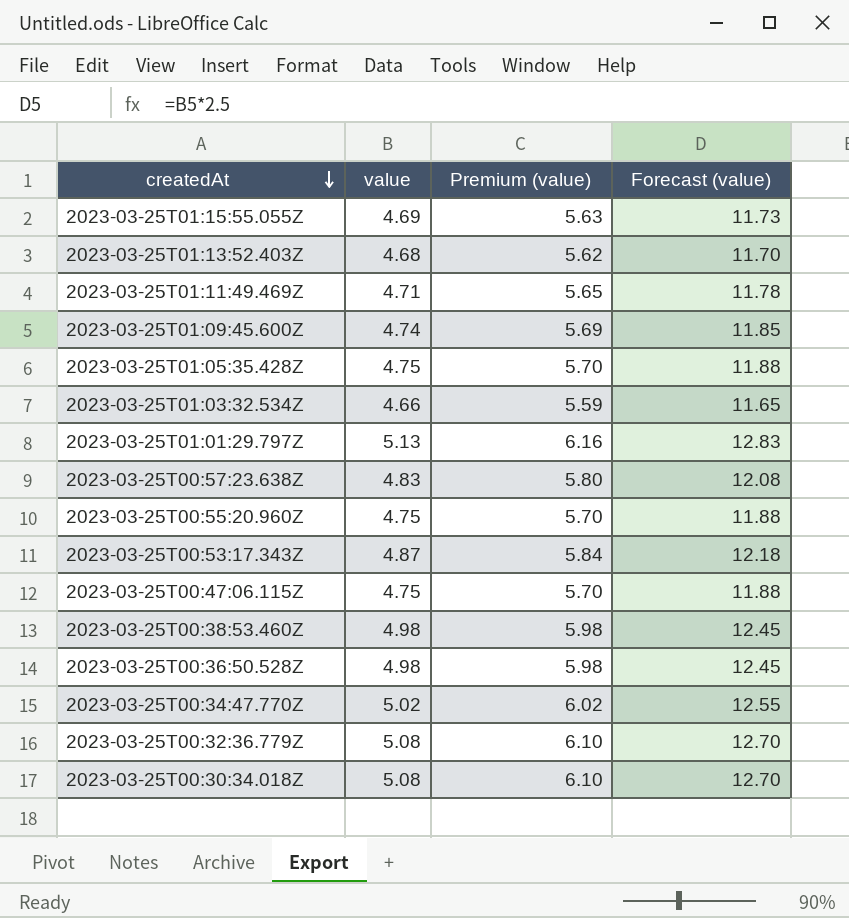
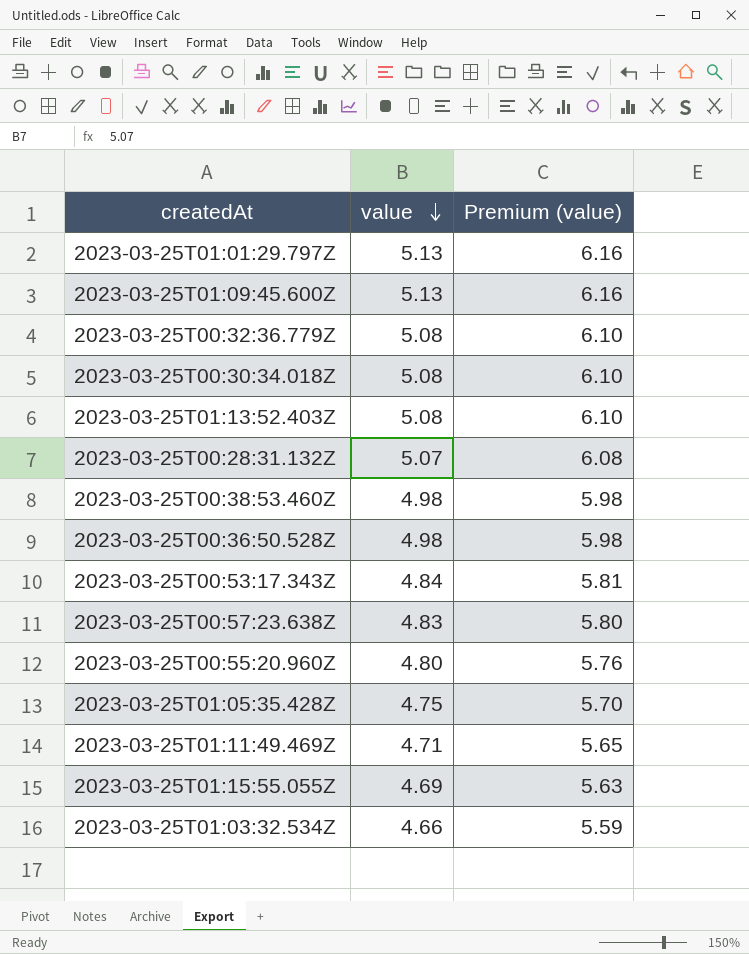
row order: createdAt descending -> value descending
column Forecast (value) | formula: [value] * 2.5 -> none
row 2023-03-25T00:47:06.115Z: 4.75 | 5.70 | 11.88 -> none
row 2023-03-25T00:34:47.770Z: 5.02 | 6.02 | 12.55 -> none
2023-03-25T01:09:45.600Z | value: 4.74 -> 5.13
2023-03-25T01:09:45.600Z | Premium (value): 5.69 -> 6.16
2023-03-25T01:13:52.403Z | value: 4.68 -> 5.08
2023-03-25T01:13:52.403Z | Premium (value): 5.62 -> 6.10
row 2023-03-25T00:28:31.132Z: none -> 5.07 | 6.08
2023-03-25T00:53:17.343Z | value: 4.87 -> 4.84
2023-03-25T00:53:17.343Z | Premium (value): 5.84 -> 5.81
2023-03-25T00:55:20.960Z | value: 4.75 -> 4.80
2023-03-25T00:55:20.960Z | Premium (value): 5.70 -> 5.76

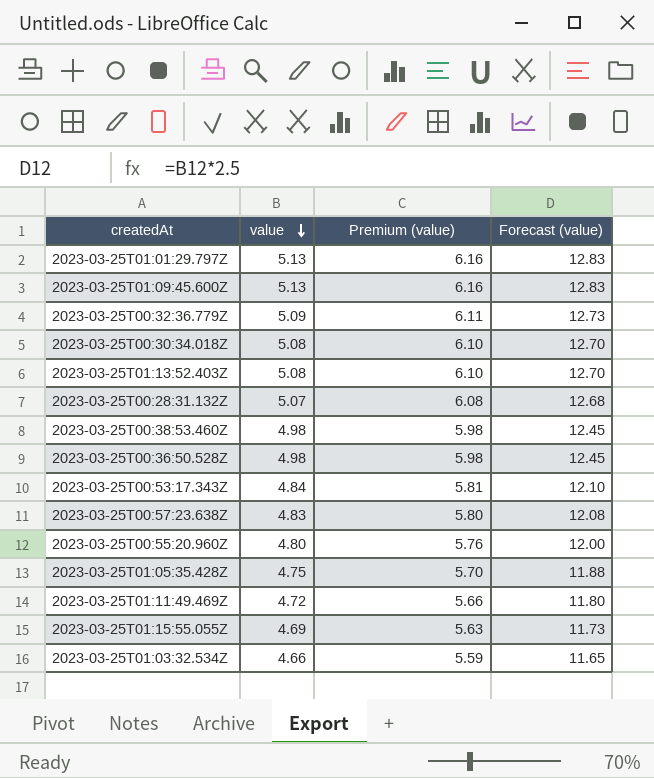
column Forecast (value) | formula: none -> [value] * 2.5
2023-03-25T00:32:36.779Z | value: 5.08 -> 5.09
2023-03-25T00:32:36.779Z | Premium (value): 6.10 -> 6.11
2023-03-25T01:11:49.469Z | value: 4.71 -> 4.72
2023-03-25T01:11:49.469Z | Premium (value): 5.65 -> 5.66

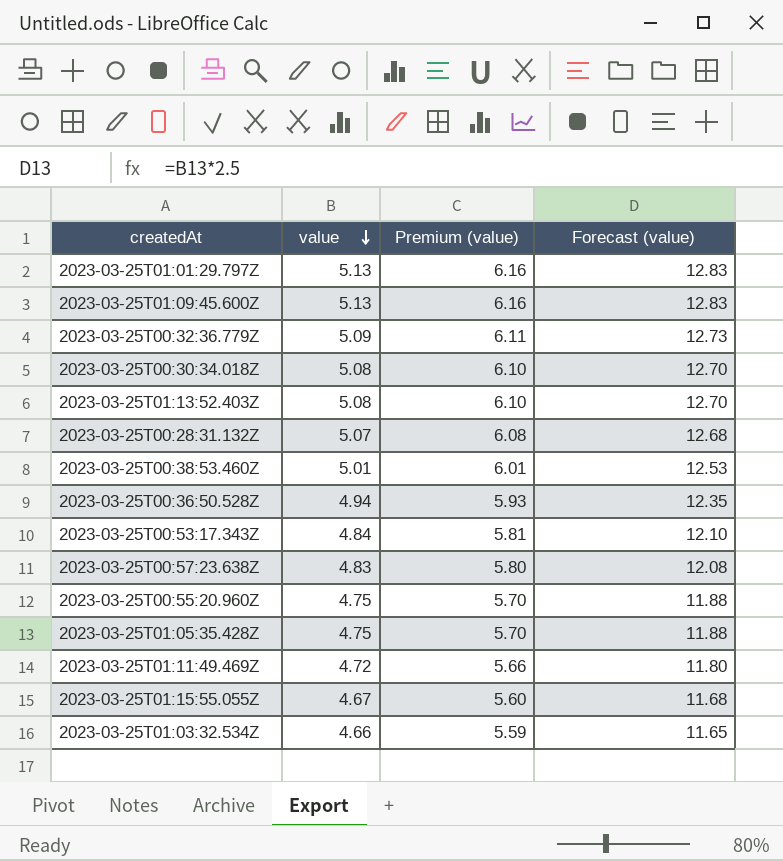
2023-03-25T00:38:53.460Z | value: 4.98 -> 5.01
2023-03-25T00:38:53.460Z | Premium (value): 5.98 -> 6.01
2023-03-25T00:38:53.460Z | Forecast (value): 12.45 -> 12.53
2023-03-25T00:36:50.528Z | value: 4.98 -> 4.94
2023-03-25T00:36:50.528Z | Premium (value): 5.98 -> 5.93
2023-03-25T00:36:50.528Z | Forecast (value): 12.45 -> 12.35
2023-03-25T00:55:20.960Z | value: 4.80 -> 4.75
2023-03-25T00:55:20.960Z | Premium (value): 5.76 -> 5.70
2023-03-25T00:55:20.960Z | Forecast (value): 12.00 -> 11.88
2023-03-25T01:15:55.055Z | value: 4.69 -> 4.67
2023-03-25T01:15:55.055Z | Premium (value): 5.63 -> 5.60
2023-03-25T01:15:55.055Z | Forecast (value): 11.73 -> 11.68

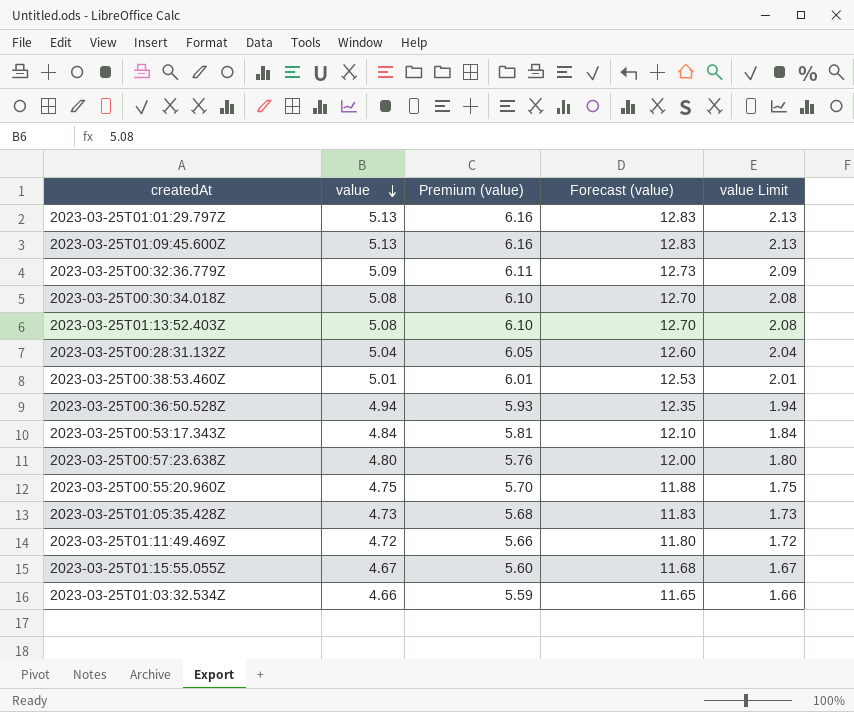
column value Limit | formula: none -> [value] - 3
2023-03-25T00:28:31.132Z | value: 5.07 -> 5.04
2023-03-25T00:28:31.132Z | Premium (value): 6.08 -> 6.05
2023-03-25T00:28:31.132Z | Forecast (value): 12.68 -> 12.60
2023-03-25T00:57:23.638Z | value: 4.83 -> 4.80
2023-03-25T00:57:23.638Z | Premium (value): 5.80 -> 5.76
2023-03-25T00:57:23.638Z | Forecast (value): 12.08 -> 12.00
2023-03-25T01:05:35.428Z | value: 4.75 -> 4.73
2023-03-25T01:05:35.428Z | Premium (value): 5.70 -> 5.68
2023-03-25T01:05:35.428Z | Forecast (value): 11.88 -> 11.83

